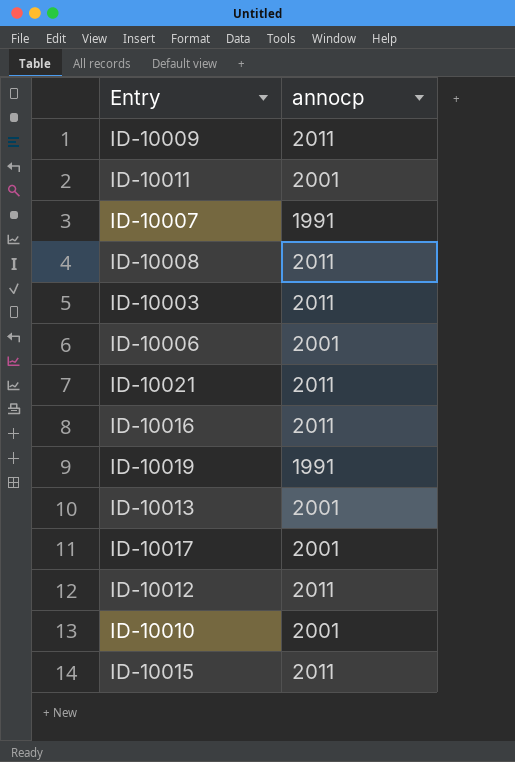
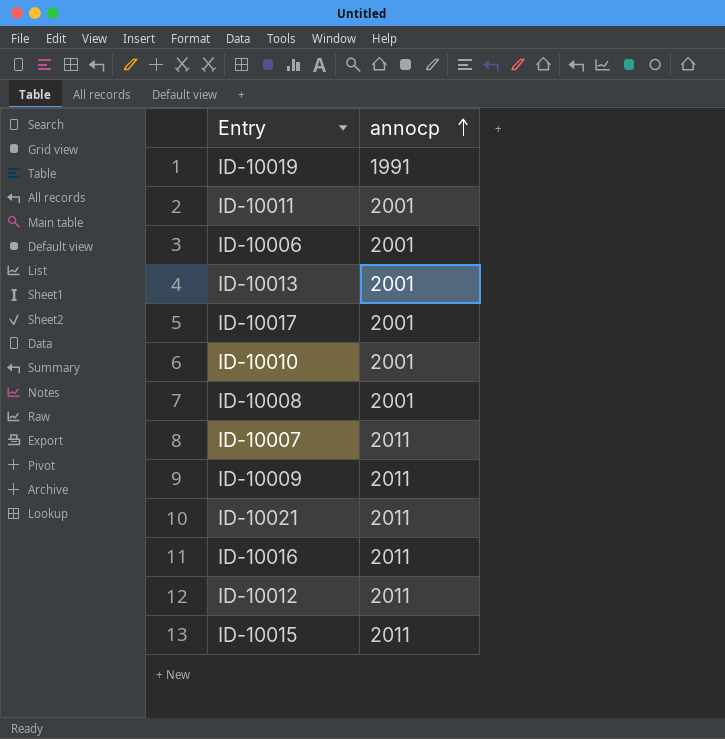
row order: none -> annocp ascending
row ID-10003: 2011 -> none
ID-10008 | annocp: 2011 -> 2001
ID-10007 | annocp: 1991 -> 2011

